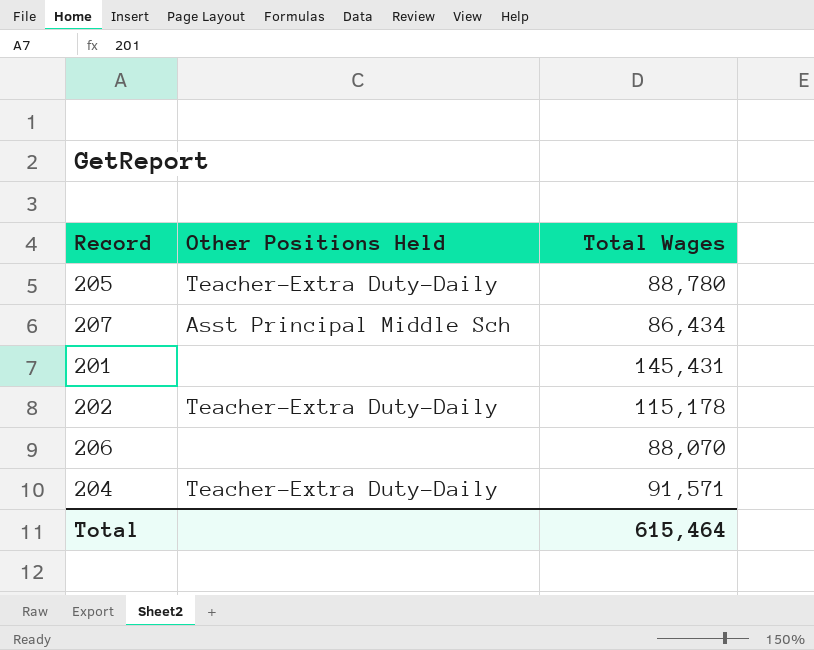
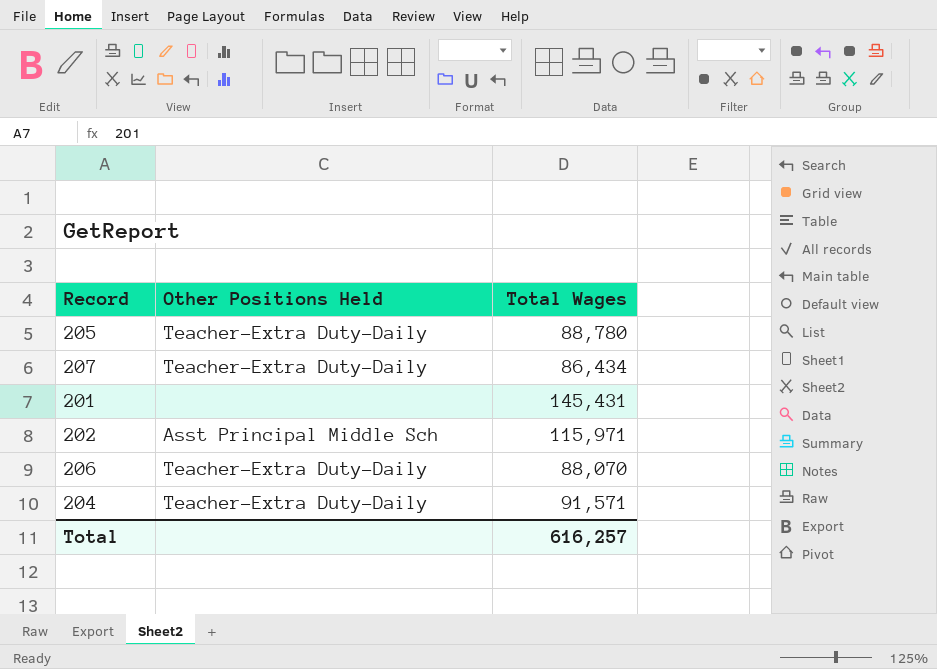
207 | Other Positions Held: Asst Principal Middle Sch -> Teacher-Extra Duty-Daily
202 | Other Positions Held: Teacher-Extra Duty-Daily -> Asst Principal Middle Sch
202 | Total Wages: 115,178 -> 115,971
206 | Other Positions Held: none -> Teacher-Extra Duty-Daily
Total | Total Wages: 615,464 -> 616,257

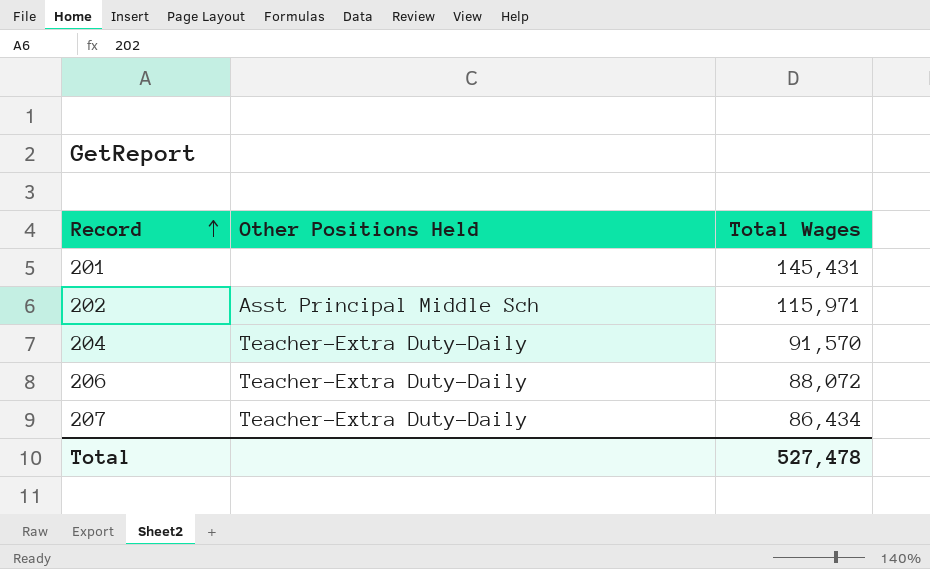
row order: none -> Record ascending
row 205: Teacher-Extra Duty-Daily | 88,780 -> none
204 | Total Wages: 91,571 -> 91,570
206 | Total Wages: 88,070 -> 88,072
Total | Total Wages: 616,257 -> 527,478

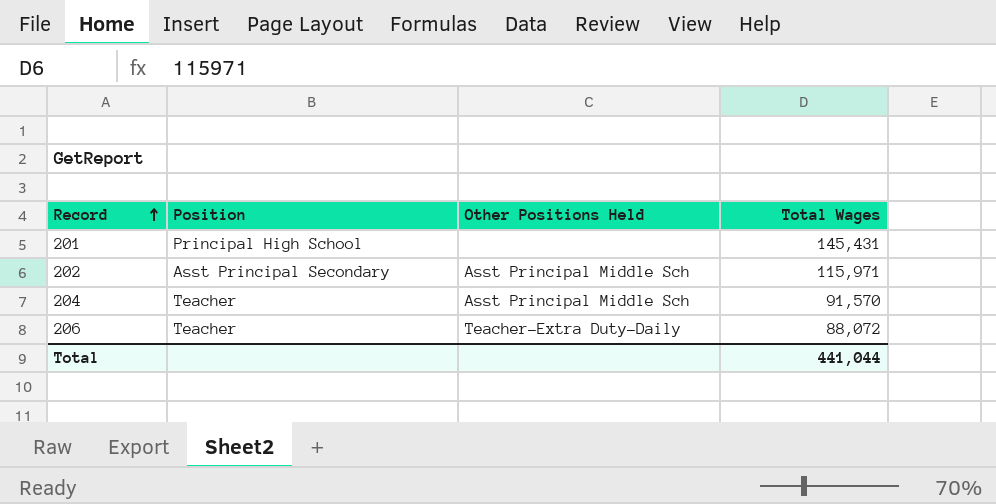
column Position | position: none -> 2
row 207: Teacher-Extra Duty-Daily | 86,434 -> none
204 | Other Positions Held: Teacher-Extra Duty-Daily -> Asst Principal Middle Sch
Total | Total Wages: 527,478 -> 441,044

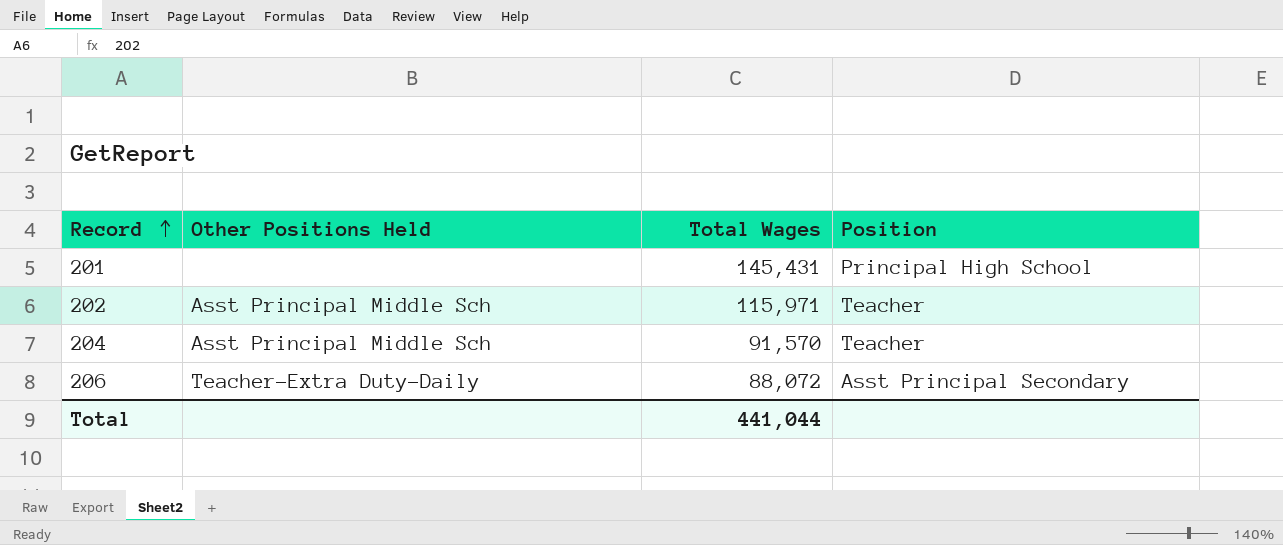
column Position | position: 2 -> 4
202 | Position: Asst Principal Secondary -> Teacher
206 | Position: Teacher -> Asst Principal Secondary

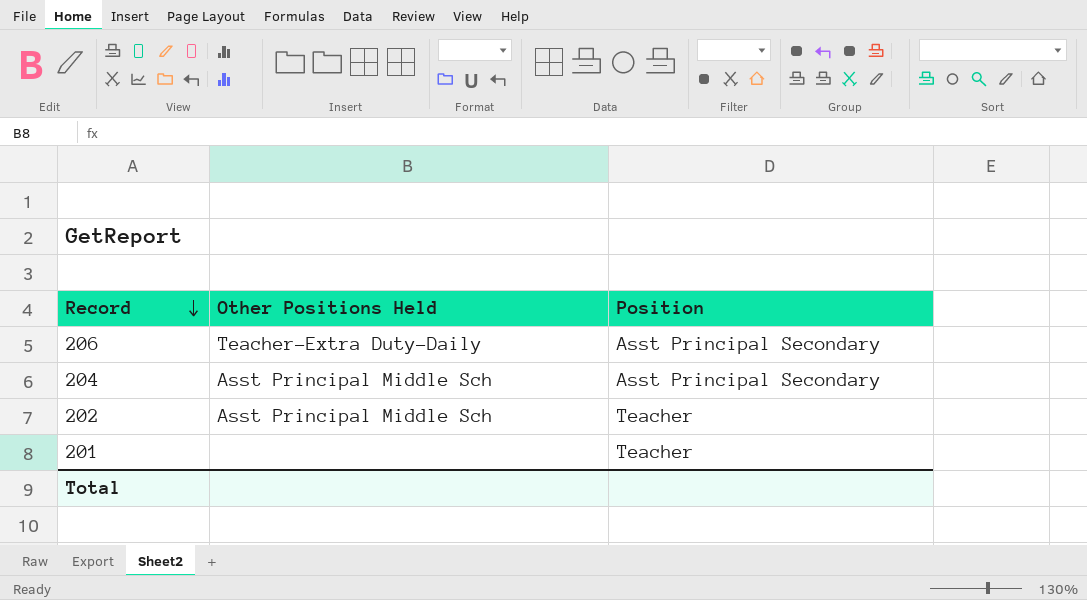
row order: Record ascending -> Record descending
column Total Wages | position: 3 -> none
204 | Position: Teacher -> Asst Principal Secondary
201 | Position: Principal High School -> Teacher

